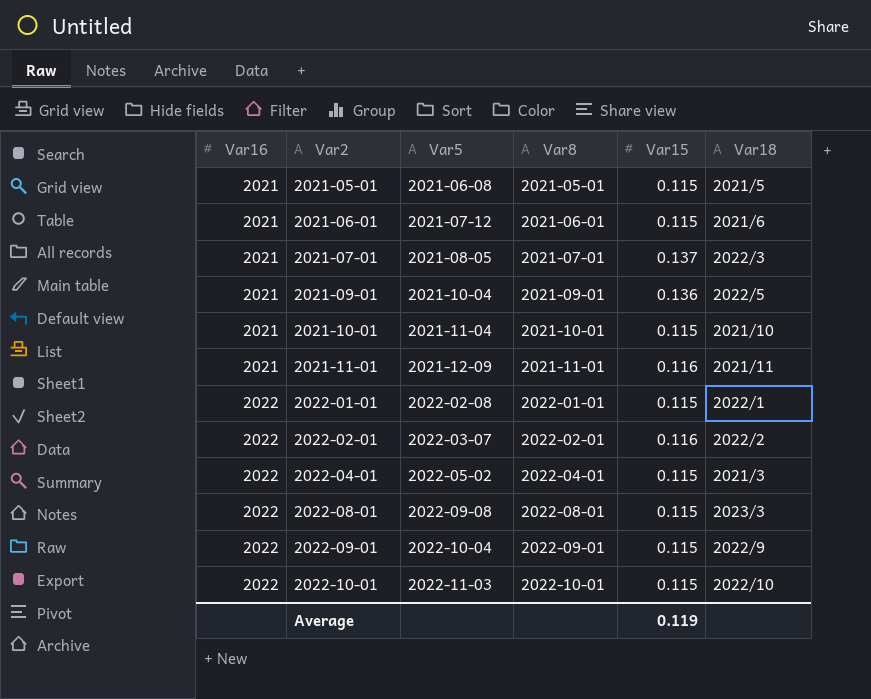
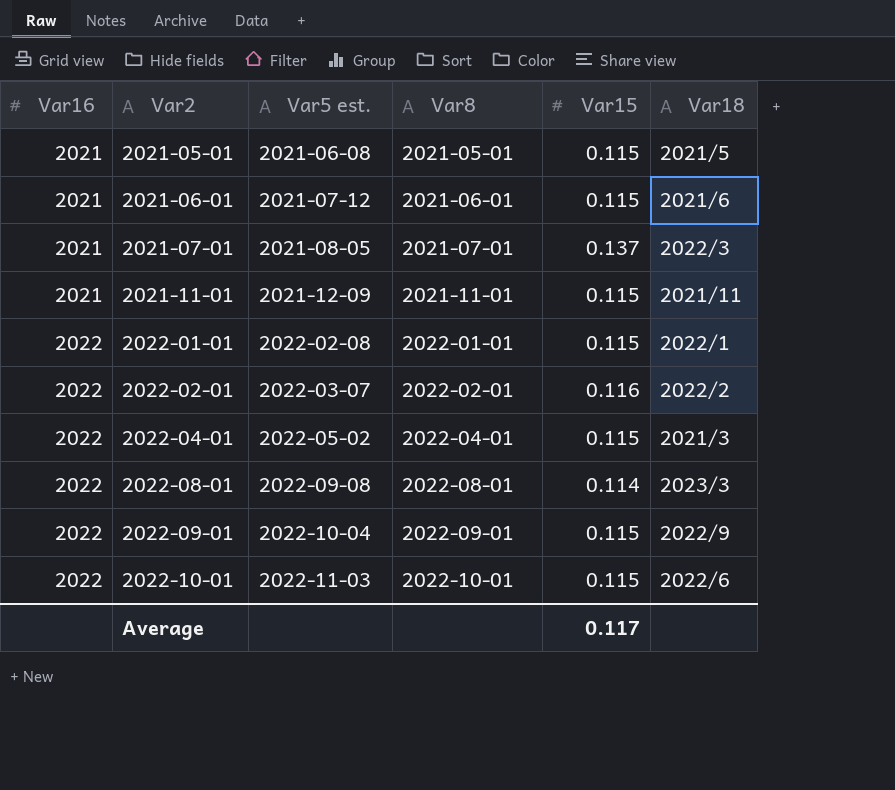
column name: Var5 -> Var5 est.
row 2021-09-01: 2021 | 2021-10-04 | 2021-09-01 | 0.136 | 2022/5 -> none
row 2021-10-01: 2021 | 2021-11-04 | 2021-10-01 | 0.115 | 2021/10 -> none
2021-11-01 | Var15: 0.116 -> 0.115
2022-08-01 | Var15: 0.115 -> 0.114
2022-10-01 | Var18: 2022/10 -> 2022/6
Average | Var15: 0.119 -> 0.117

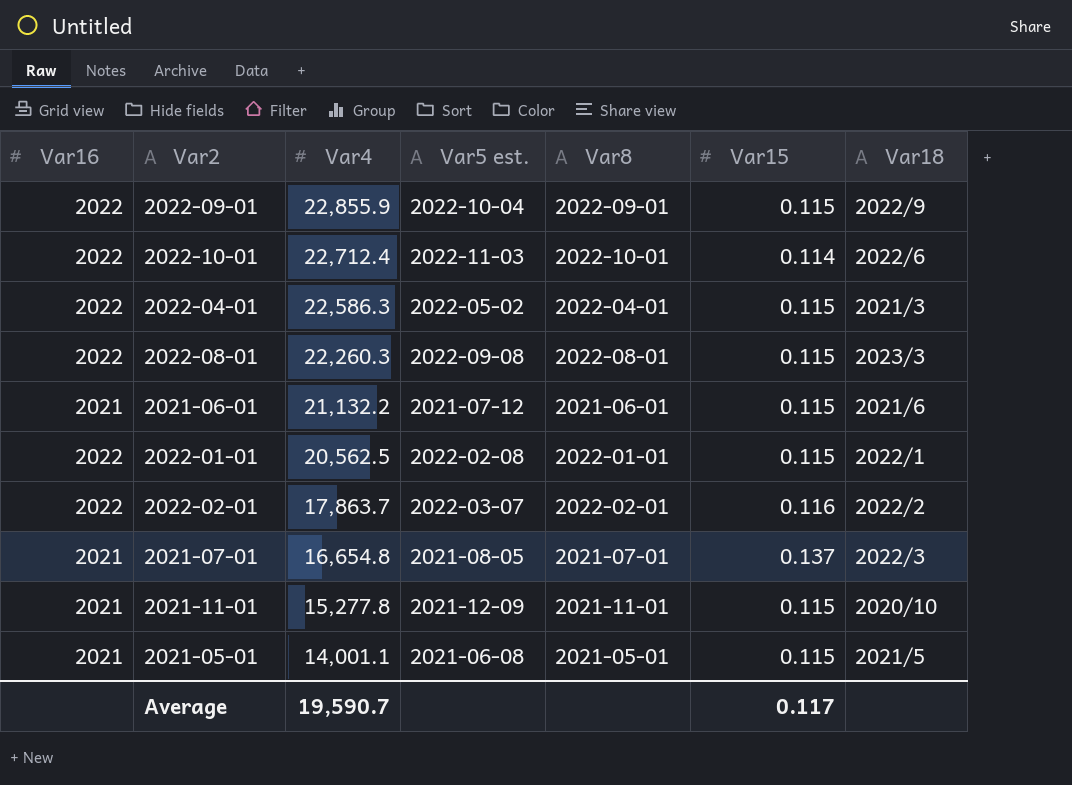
row order: Var16 ascending -> Var4 descending
column Var4 | position: none -> 3
2022-10-01 | Var15: 0.115 -> 0.114
2022-08-01 | Var15: 0.114 -> 0.115
2021-11-01 | Var18: 2021/11 -> 2020/10

